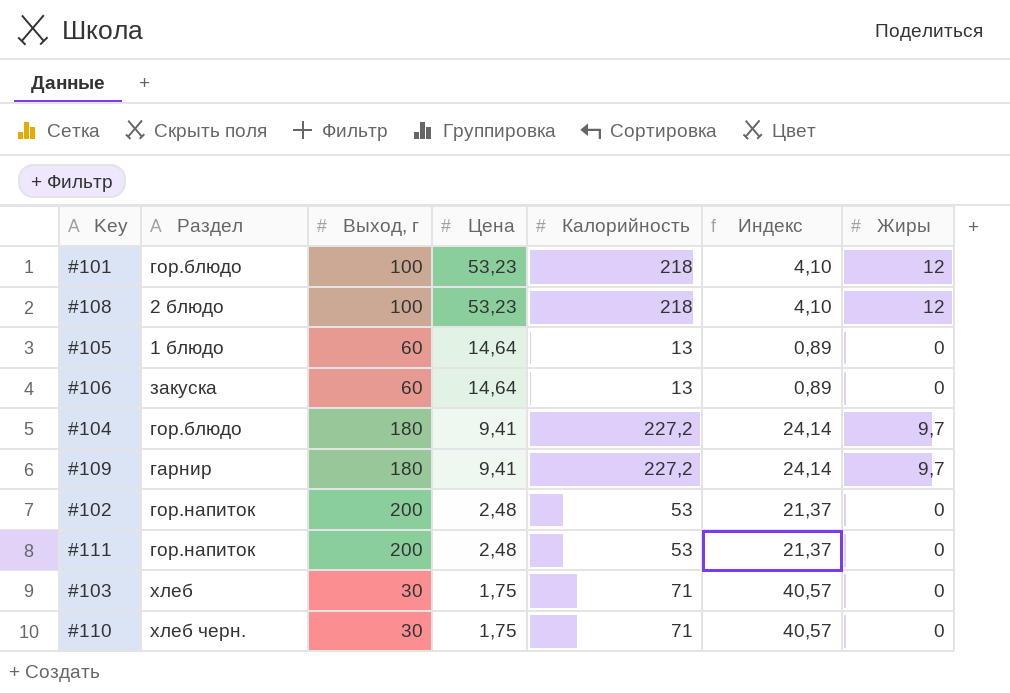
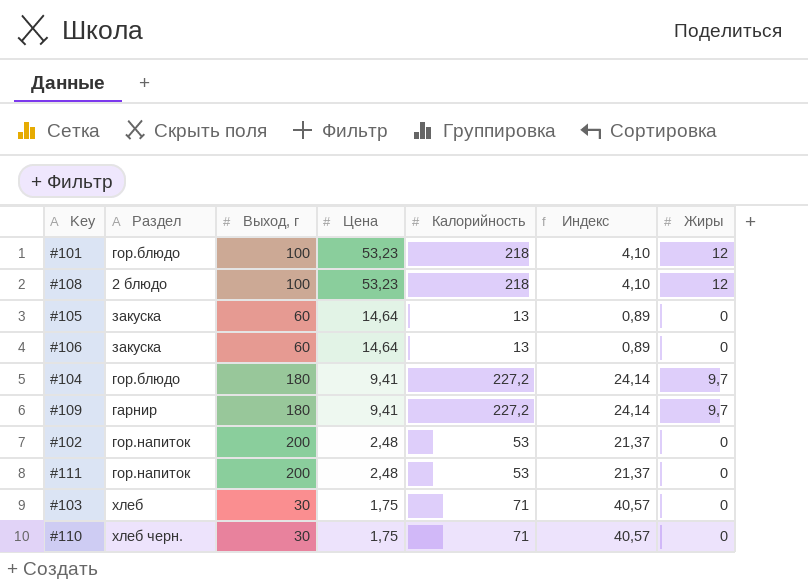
#105 | Раздел: 1 блюдо -> закуска

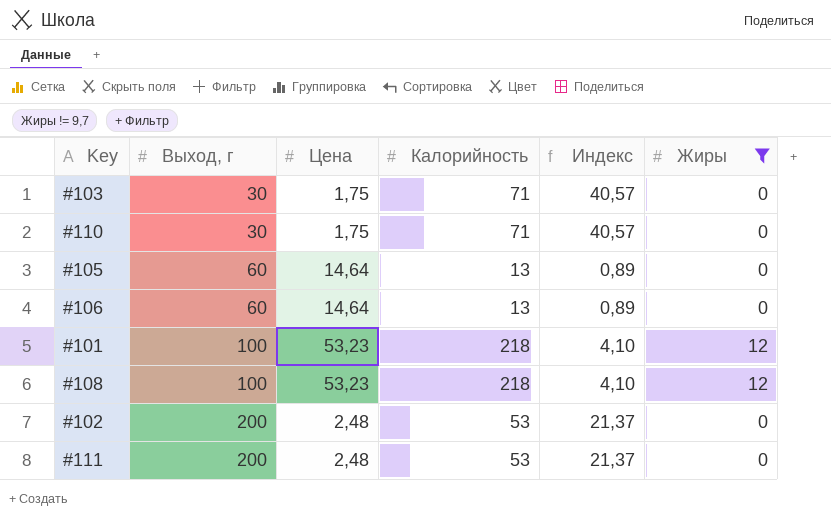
filter: none -> Жиры != 9,7
row order: Цена descending -> Выход, г ascending
column Раздел | position: 2 -> none

